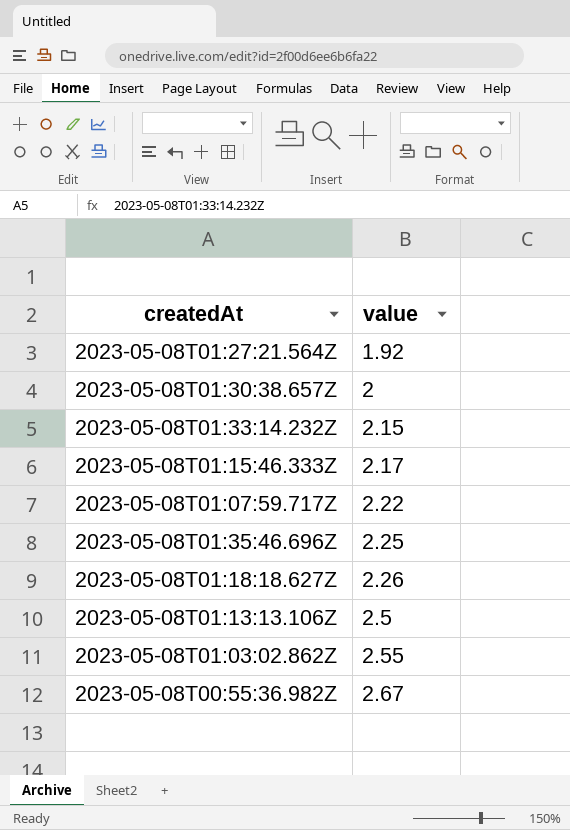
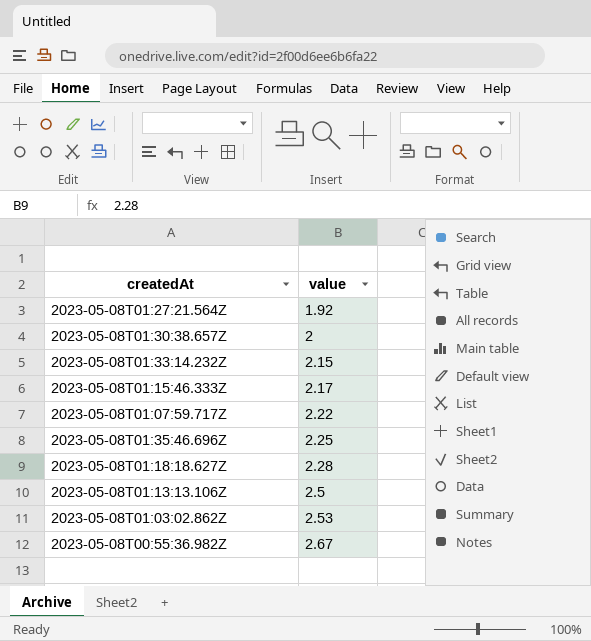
2023-05-08T01:18:18.627Z | value: 2.26 -> 2.28
2023-05-08T01:03:02.862Z | value: 2.55 -> 2.53

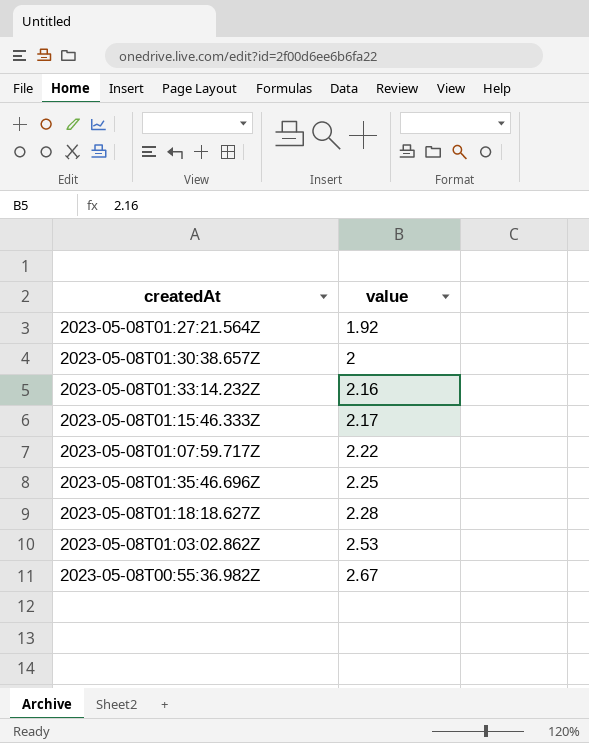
row 2023-05-08T01:13:13.106Z: 2.5 -> none
2023-05-08T01:33:14.232Z | value: 2.15 -> 2.16

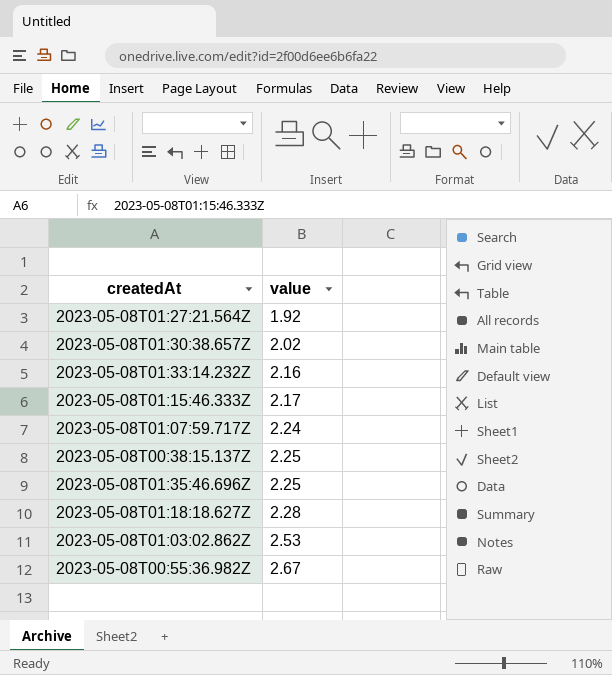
2023-05-08T01:30:38.657Z | value: 2 -> 2.02
2023-05-08T01:07:59.717Z | value: 2.22 -> 2.24
row 2023-05-08T00:38:15.137Z: none -> 2.25

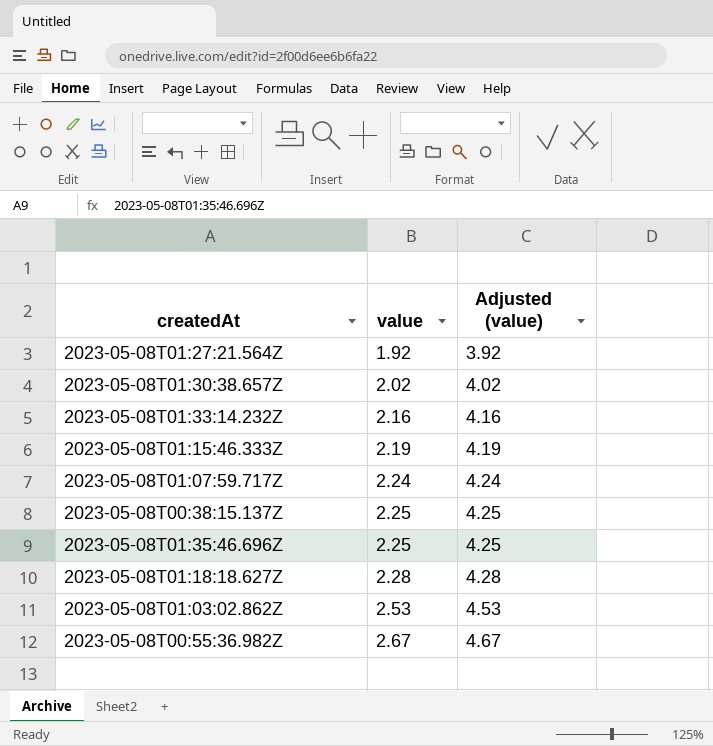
column Adjusted (value) | formula: none -> [value] + 2
2023-05-08T01:15:46.333Z | value: 2.17 -> 2.19

